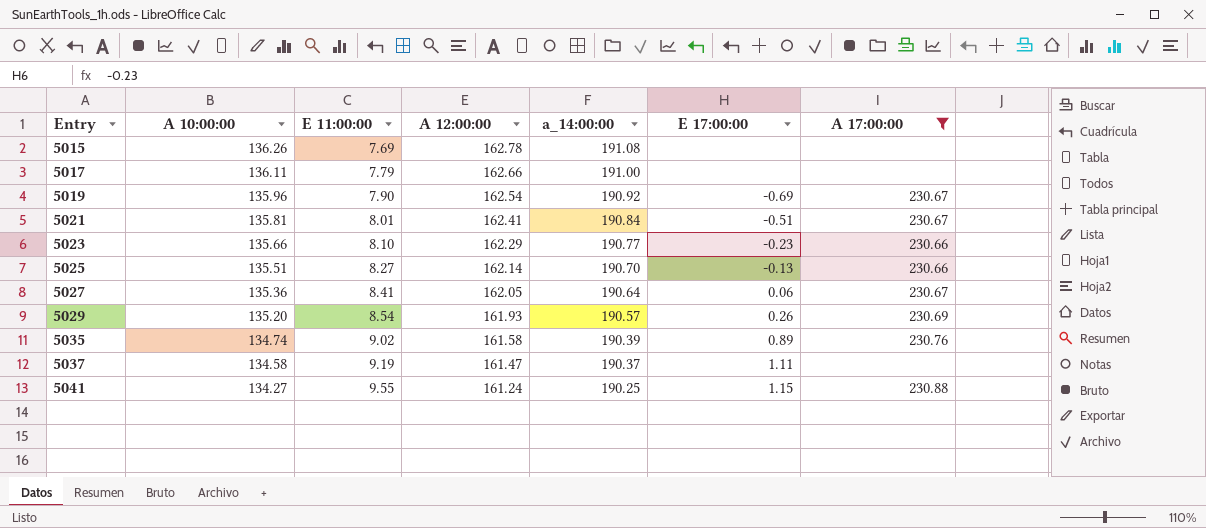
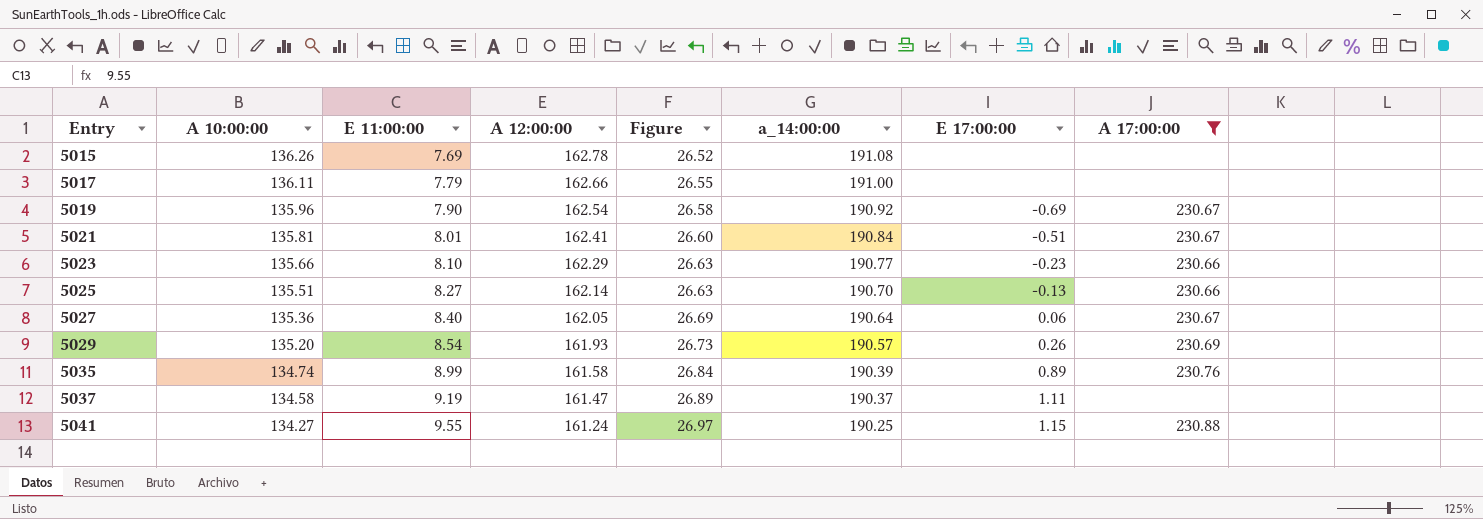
column Figure | formula: none -> [A 12:00:00] - [A 10:00:00]
5027 | E 11:00:00: 8.41 -> 8.40
5035 | E 11:00:00: 9.02 -> 8.99

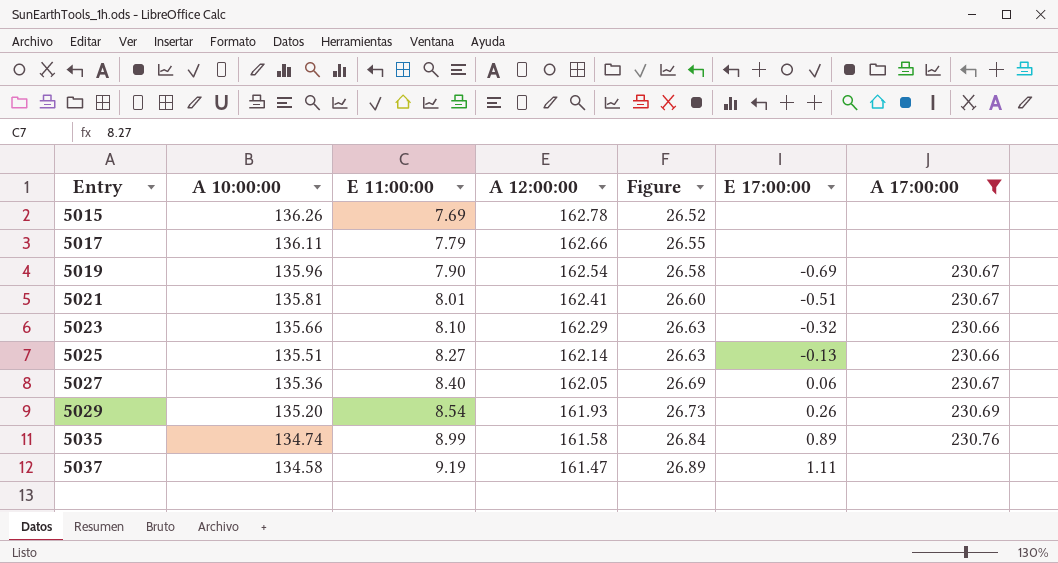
column a_14:00:00 | position: 6 -> none
row 5041: 134.27 | 9.55 | 161.24 | 26.97 | 190.25 | 1.15 | 230.88 -> none
5023 | E 17:00:00: -0.23 -> -0.32

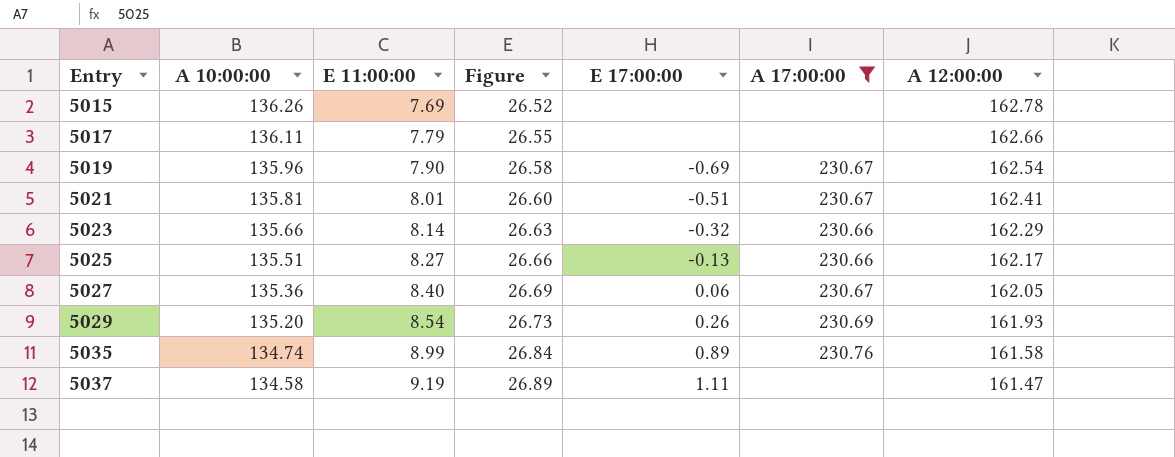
column A 12:00:00 | position: 4 -> 7
5023 | E 11:00:00: 8.10 -> 8.14
5025 | Figure: 26.63 -> 26.66
5025 | A 12:00:00: 162.14 -> 162.17

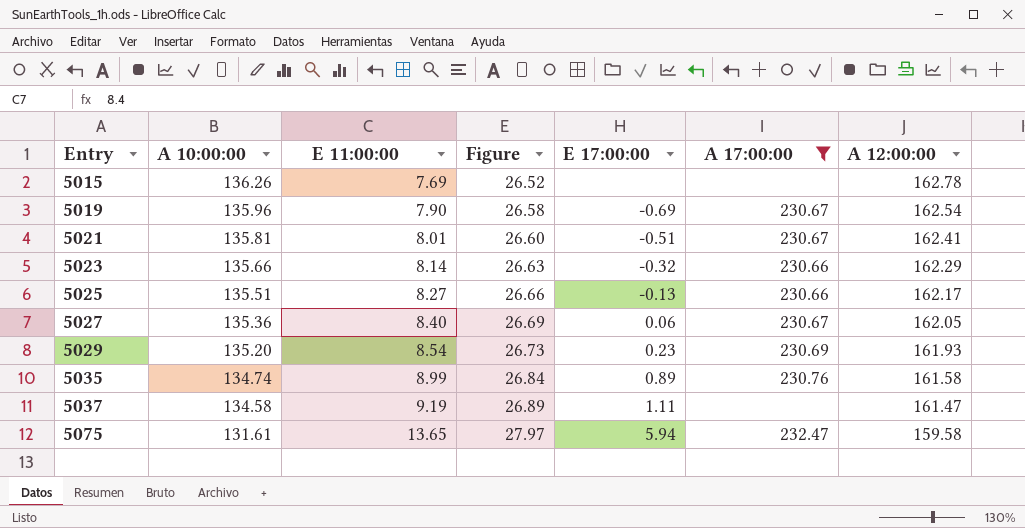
row 5017: 136.11 | 7.79 | 26.55 | none | none | 162.66 -> none
5029 | E 17:00:00: 0.26 -> 0.23
row 5075: none -> 131.61 | 13.65 | 27.97 | 5.94 | 232.47 | 159.58

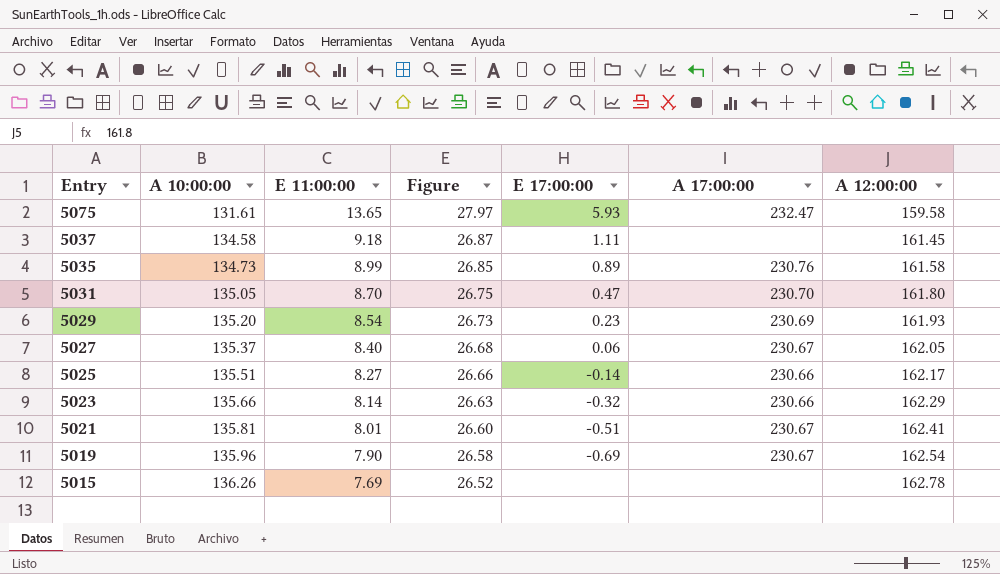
filter: A 17:00:00 != 230.70 -> none
row order: Entry ascending -> Entry descending
5075 | E 17:00:00: 5.94 -> 5.93
5037 | E 11:00:00: 9.19 -> 9.18
5037 | Figure: 26.89 -> 26.87
5037 | A 12:00:00: 161.47 -> 161.45
5035 | A 10:00:00: 134.74 -> 134.73
5035 | Figure: 26.84 -> 26.85
5027 | A 10:00:00: 135.36 -> 135.37
5027 | Figure: 26.69 -> 26.68
5025 | E 17:00:00: -0.13 -> -0.14

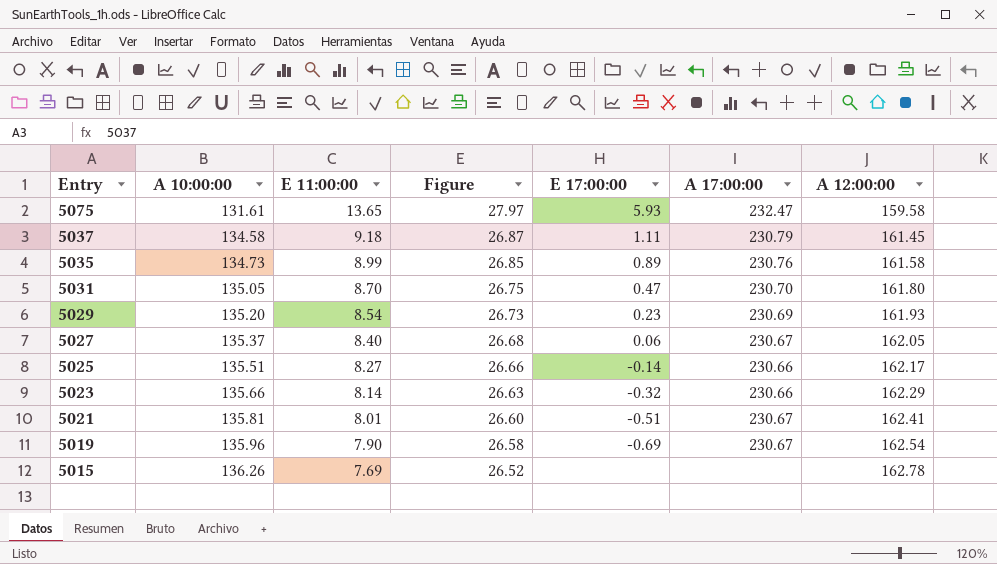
5037 | A 17:00:00: none -> 230.79

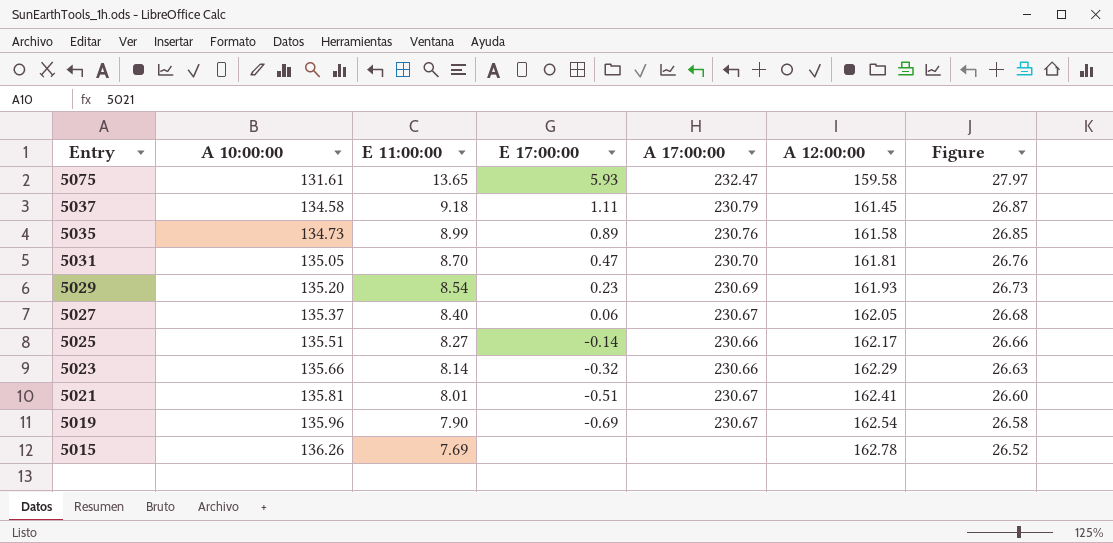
column Figure | position: 4 -> 7
5031 | A 12:00:00: 161.80 -> 161.81
5031 | Figure: 26.75 -> 26.76

